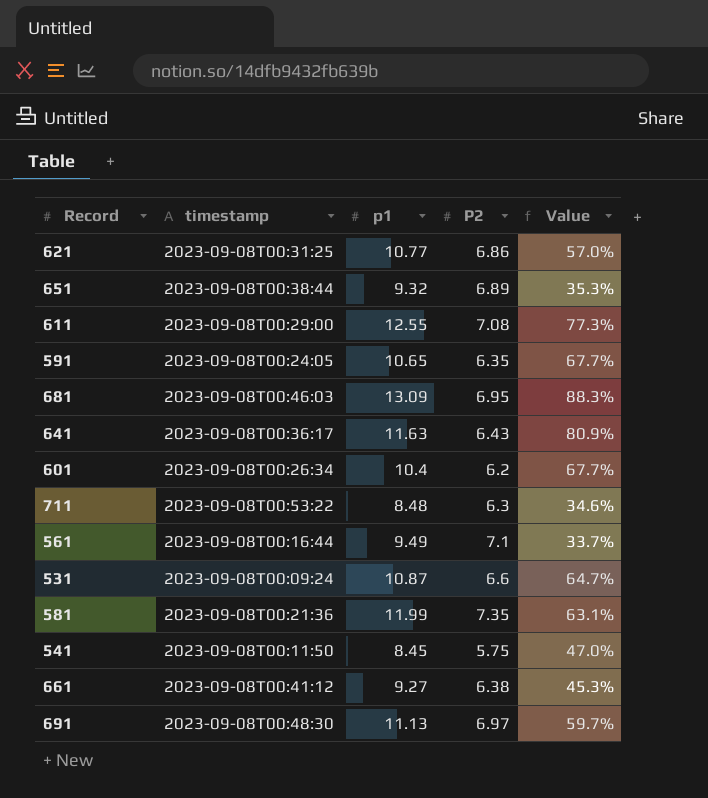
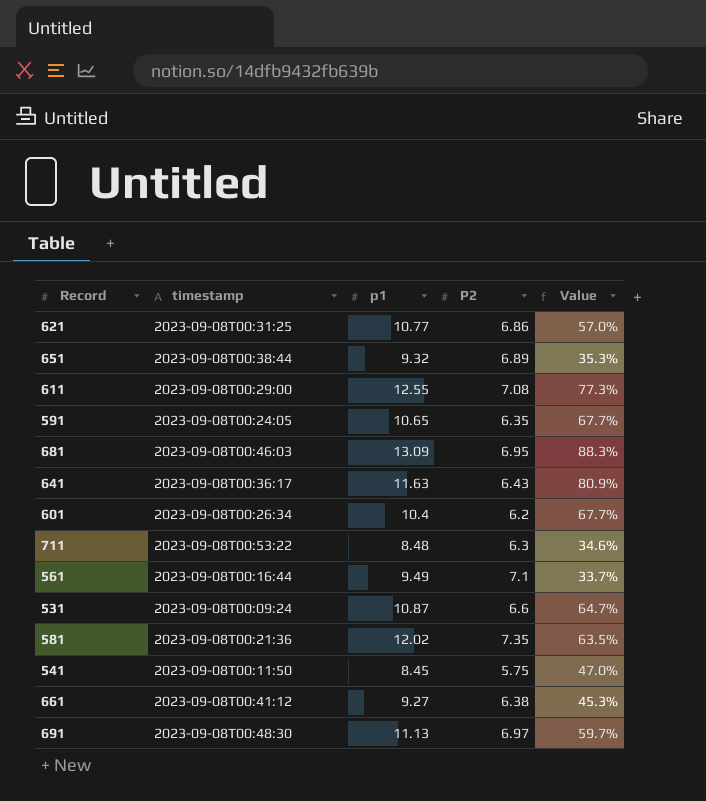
581 | p1: 11.99 -> 12.02
581 | Value: 63.1% -> 63.5%

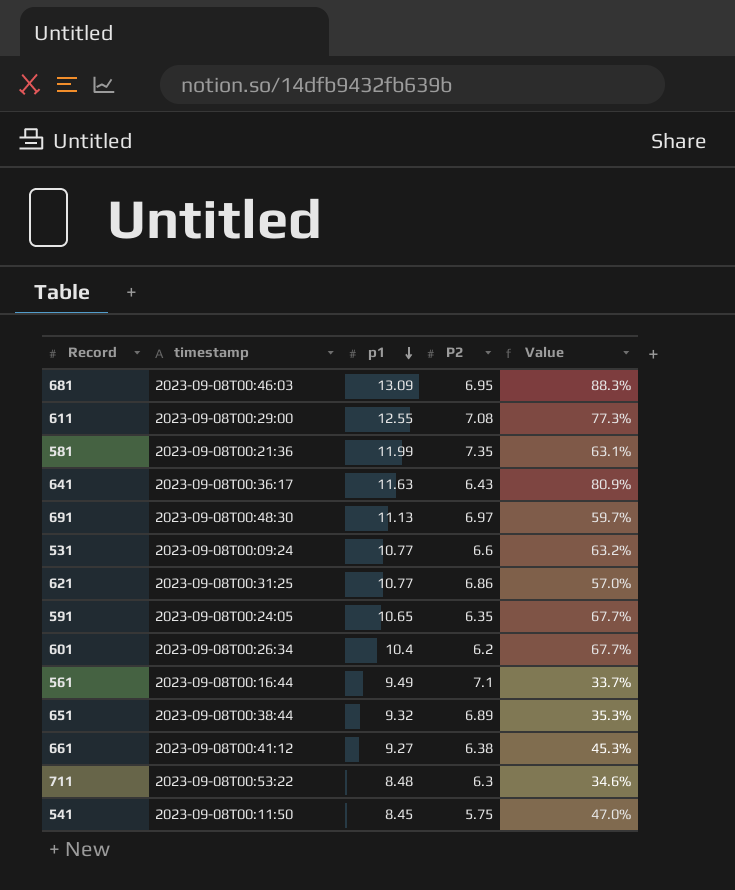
row order: none -> p1 descending
581 | p1: 12.02 -> 11.99
581 | Value: 63.5% -> 63.1%
531 | p1: 10.87 -> 10.77
531 | Value: 64.7% -> 63.2%

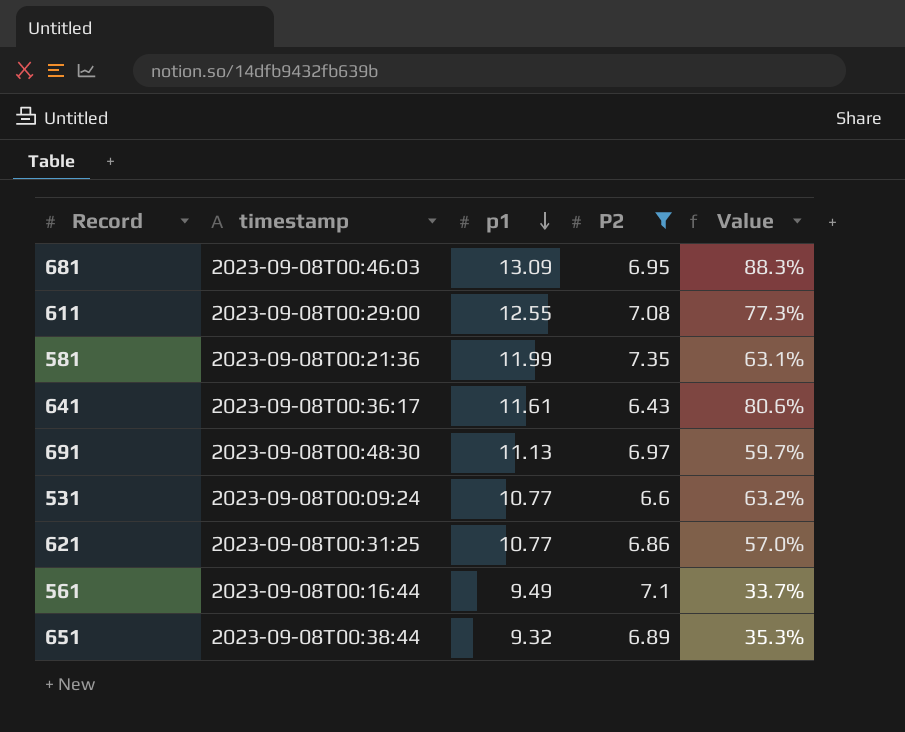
filter: none -> P2 >= 6.43
641 | p1: 11.63 -> 11.61
641 | Value: 80.9% -> 80.6%

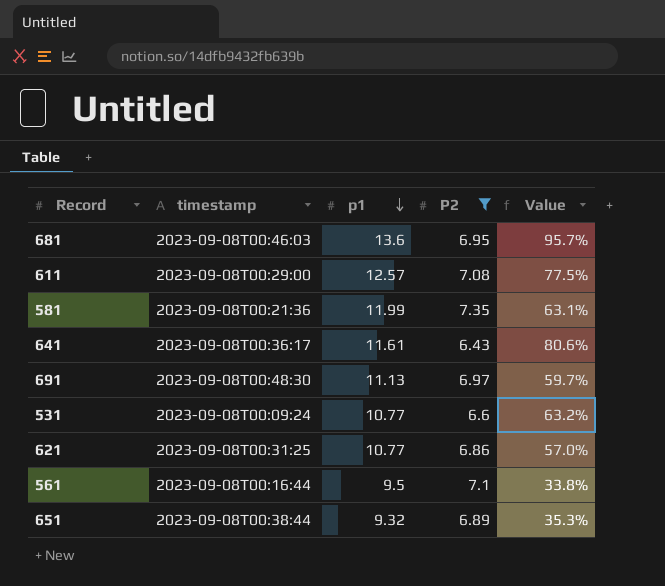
681 | p1: 13.09 -> 13.6
681 | Value: 88.3% -> 95.7%
611 | p1: 12.55 -> 12.57
611 | Value: 77.3% -> 77.5%
561 | p1: 9.49 -> 9.5
561 | Value: 33.7% -> 33.8%

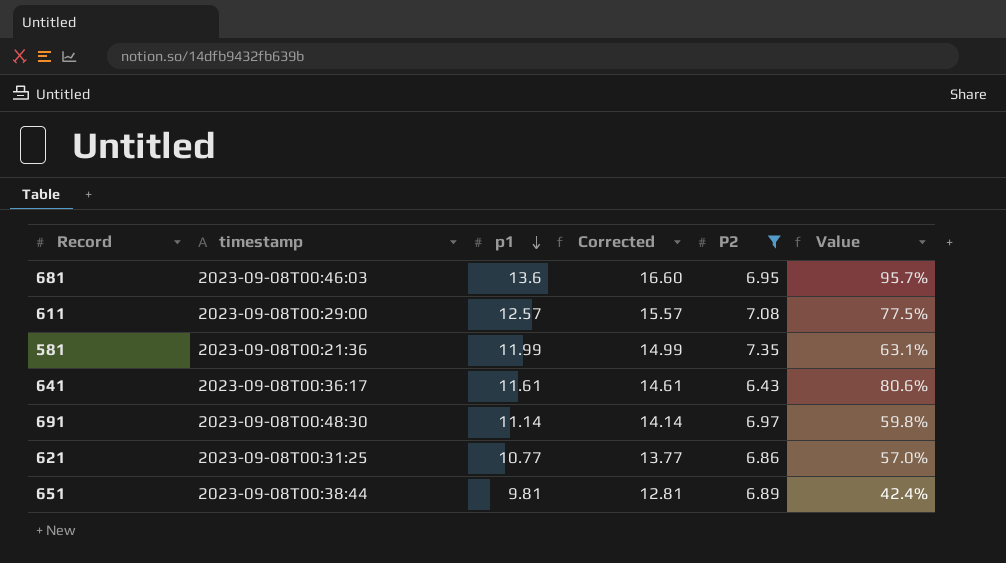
column Corrected | formula: none -> [p1] + 3
row 531: 2023-09-08T00:09:24 | 10.77 | 6.6 | 63.2% -> none
row 561: 2023-09-08T00:16:44 | 9.5 | 7.1 | 33.8% -> none
691 | p1: 11.13 -> 11.14
691 | Value: 59.7% -> 59.8%
651 | p1: 9.32 -> 9.81
651 | Value: 35.3% -> 42.4%

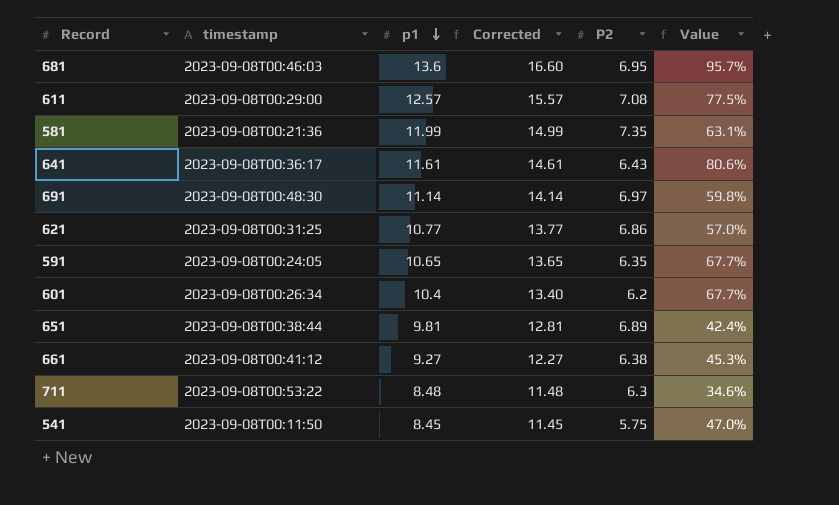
filter: P2 >= 6.43 -> none

